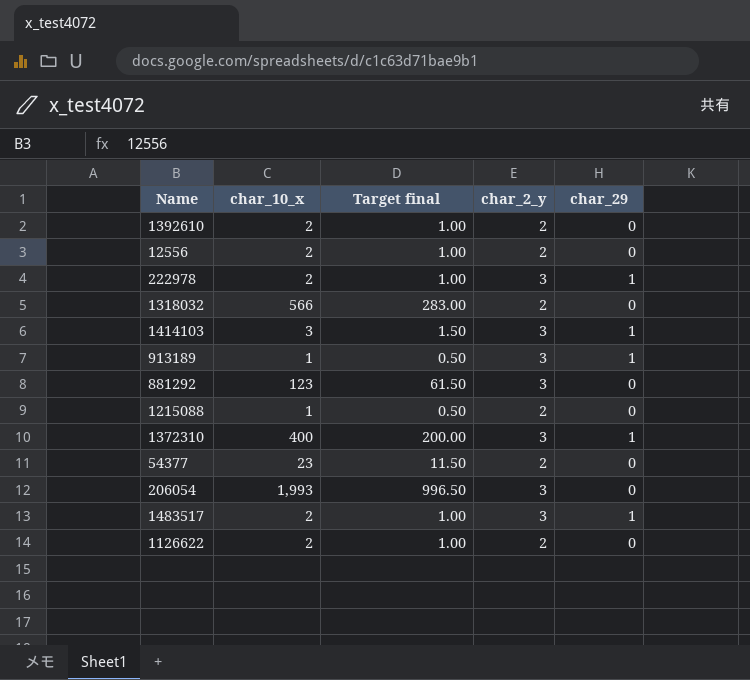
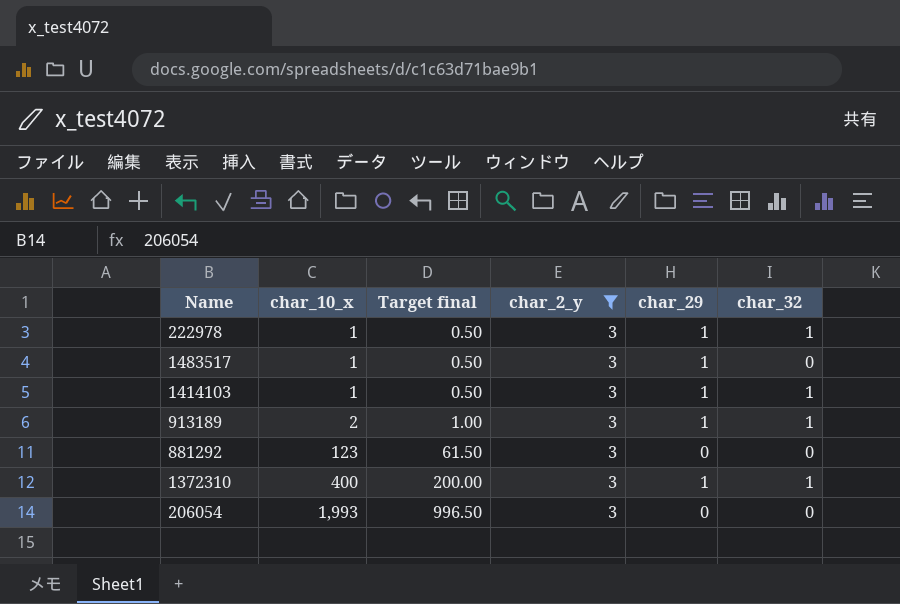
filter: none -> char_2_y = 3
row order: none -> char_10_x ascending
column char_32 | position: none -> 6
222978 | char_10_x: 2 -> 1
222978 | Target final: 1.00 -> 0.50
1483517 | char_10_x: 2 -> 1
1483517 | Target final: 1.00 -> 0.50
1414103 | char_10_x: 3 -> 1
1414103 | Target final: 1.50 -> 0.50
913189 | char_10_x: 1 -> 2
913189 | Target final: 0.50 -> 1.00

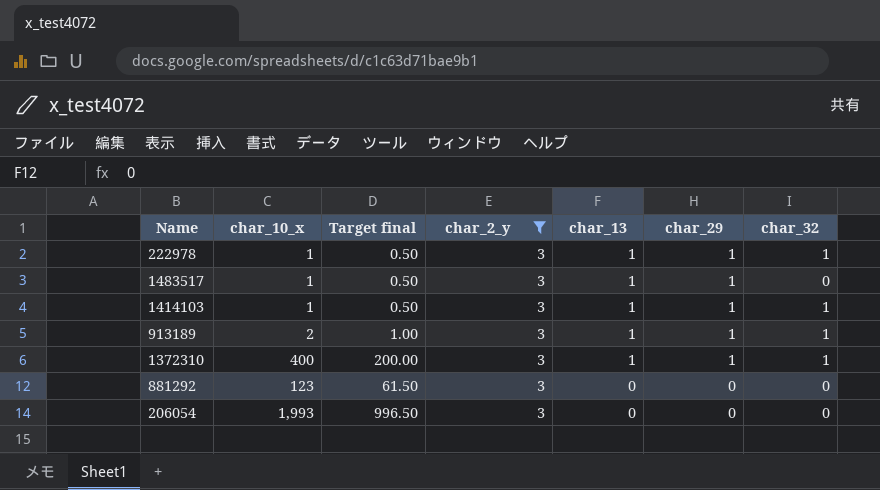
row order: char_10_x ascending -> char_13 descending
column char_13 | position: none -> 5

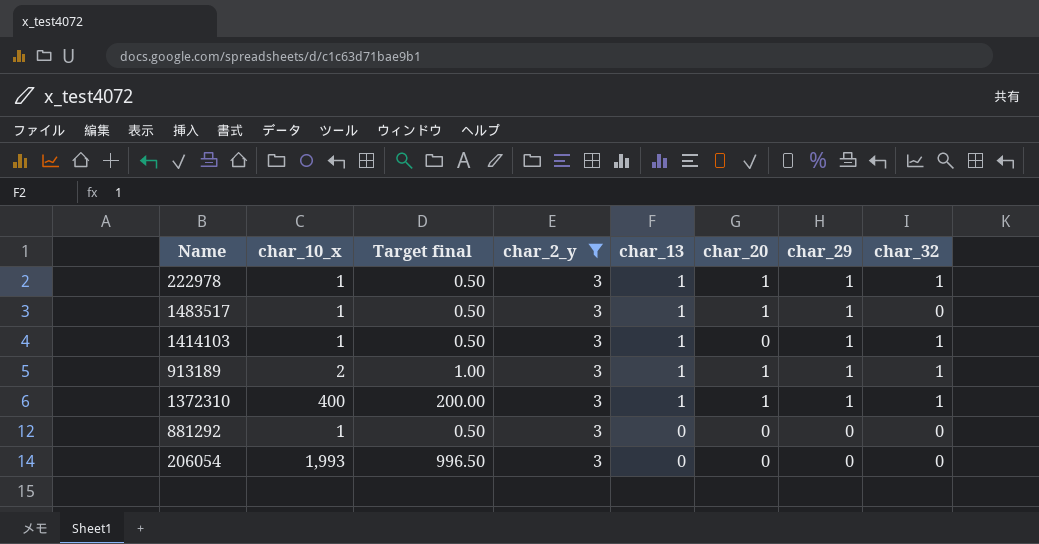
column char_20 | position: none -> 6
881292 | char_10_x: 123 -> 1
881292 | Target final: 61.50 -> 0.50

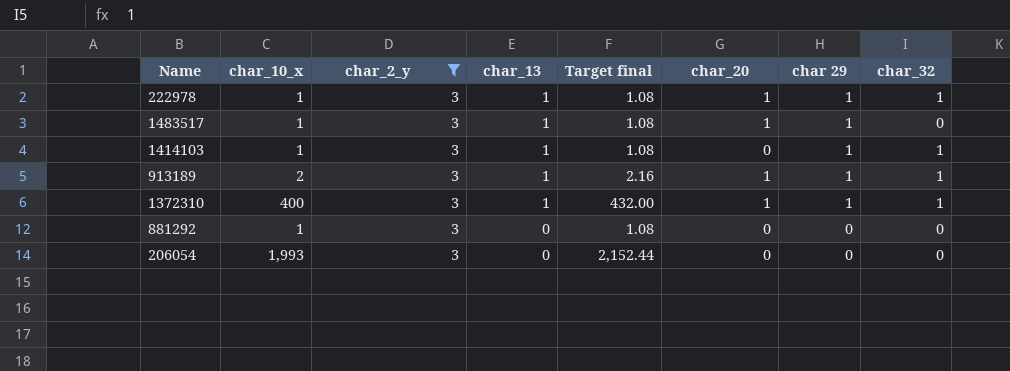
column Target final | formula: [char_10_x] * 0.5 -> [char_10_x] * 1.08
column Target final | position: 3 -> 5
column name: char_29 -> char 29

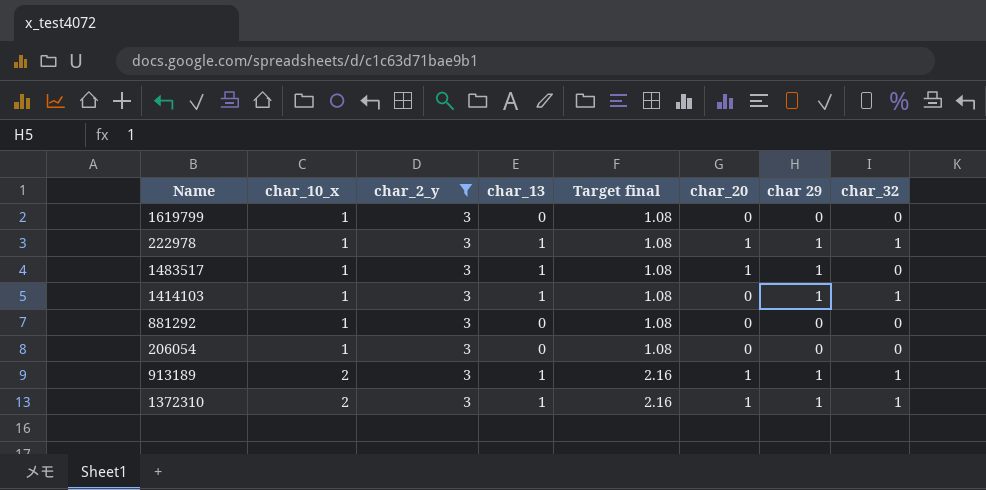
row order: char_13 descending -> char_10_x ascending
row 1619799: none -> 1 | 3 | 0 | 1.08 | 0 | 0 | 0
206054 | char_10_x: 1,993 -> 1
206054 | Target final: 2,152.44 -> 1.08
1372310 | char_10_x: 400 -> 2
1372310 | Target final: 432.00 -> 2.16

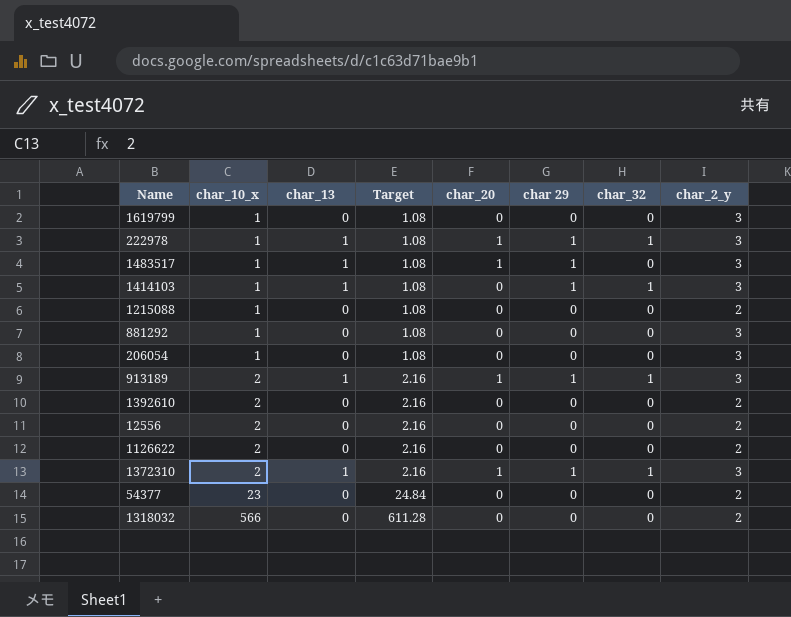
filter: char_2_y = 3 -> none
column name: Target final -> Target
column char_2_y | position: 3 -> 8

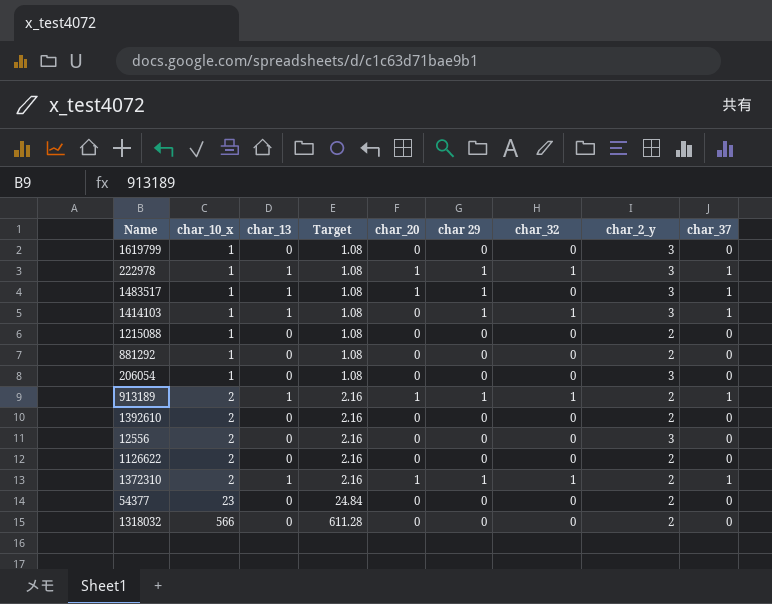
column char_37 | position: none -> 9
881292 | char_2_y: 3 -> 2
913189 | char_2_y: 3 -> 2
12556 | char_2_y: 2 -> 3
1372310 | char_2_y: 3 -> 2

